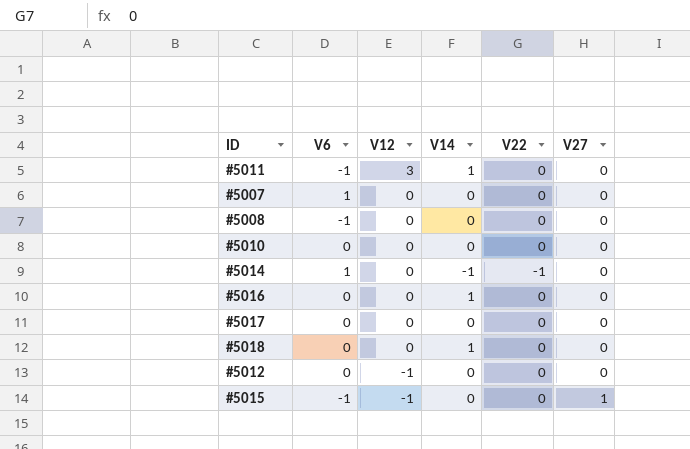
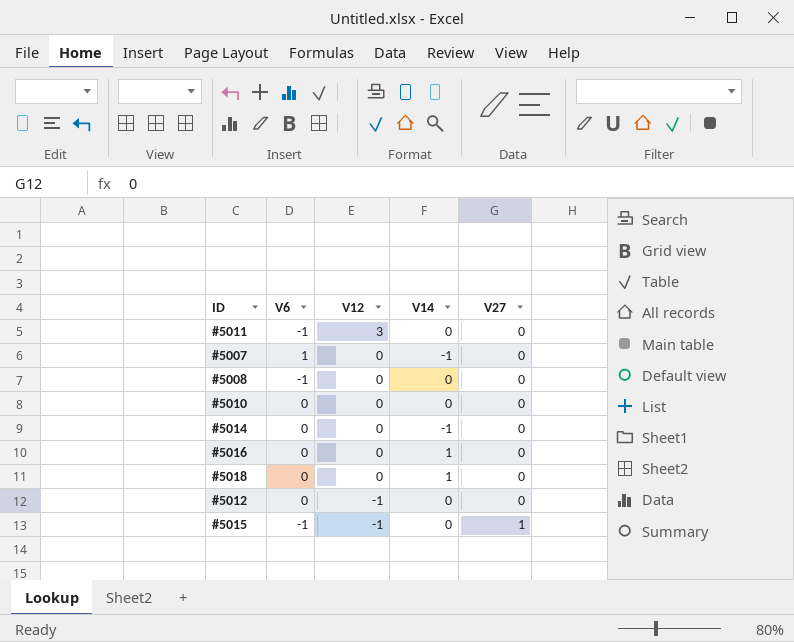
column V22 | position: 5 -> none
row #5017: 0 | 0 | 0 | 0 | 0 -> none
#5011 | V14: 1 -> 0
#5007 | V14: 0 -> -1
#5014 | V6: 1 -> 0

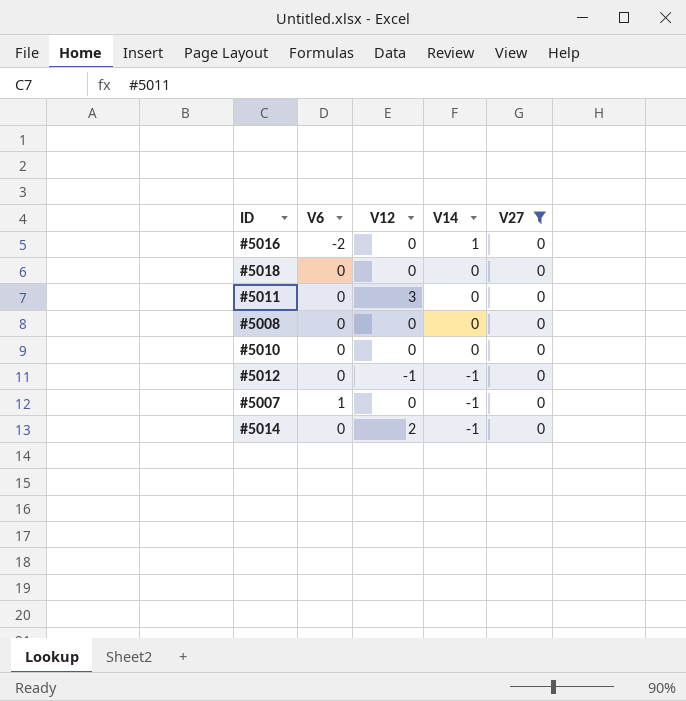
filter: none -> V27 = 0
row order: V12 descending -> V14 descending
#5016 | V6: 0 -> -2
#5018 | V14: 1 -> 0
#5011 | V6: -1 -> 0
#5008 | V6: -1 -> 0
#5012 | V14: 0 -> -1
#5014 | V12: 0 -> 2

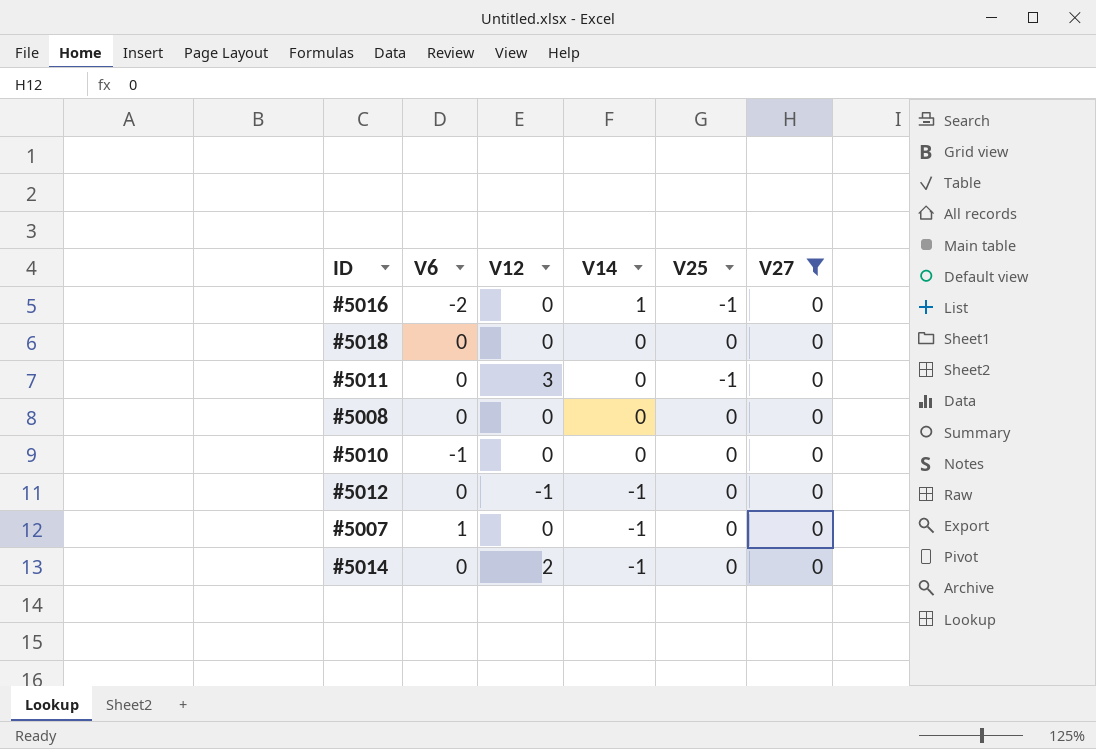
column V25 | position: none -> 5
#5010 | V6: 0 -> -1

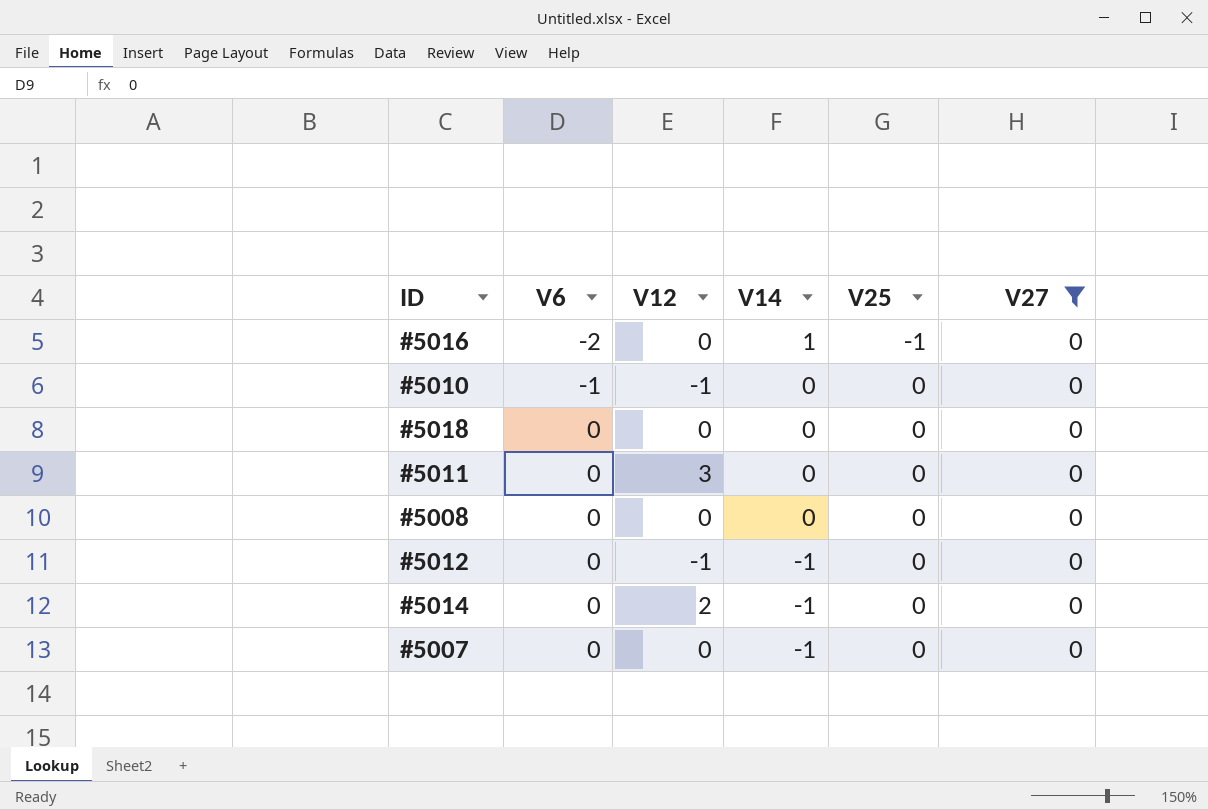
row order: V14 descending -> V6 ascending
#5010 | V12: 0 -> -1
#5011 | V25: -1 -> 0
#5007 | V6: 1 -> 0

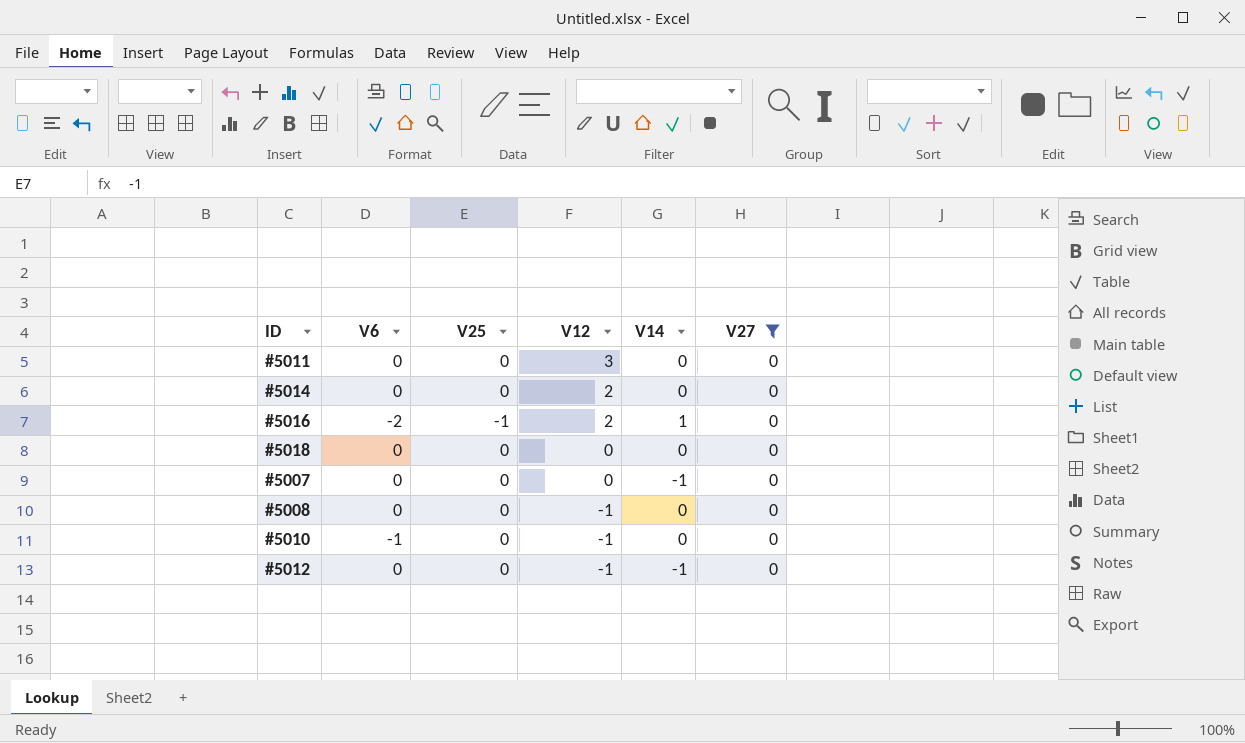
row order: V6 ascending -> V12 descending
column V25 | position: 5 -> 3
#5014 | V14: -1 -> 0
#5016 | V12: 0 -> 2
#5008 | V12: 0 -> -1

